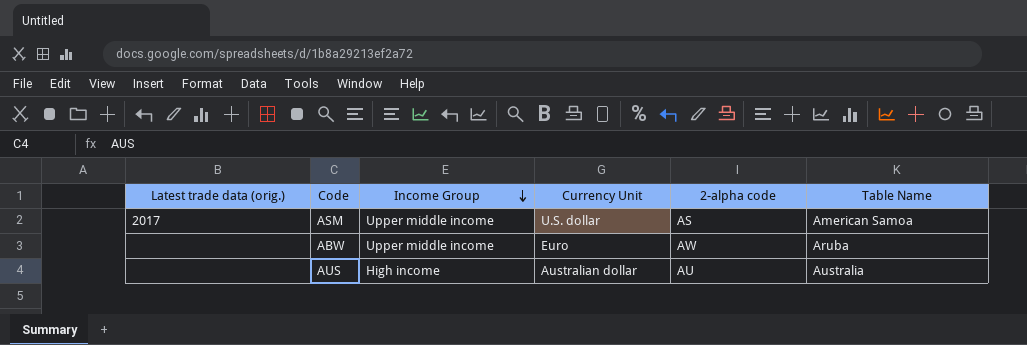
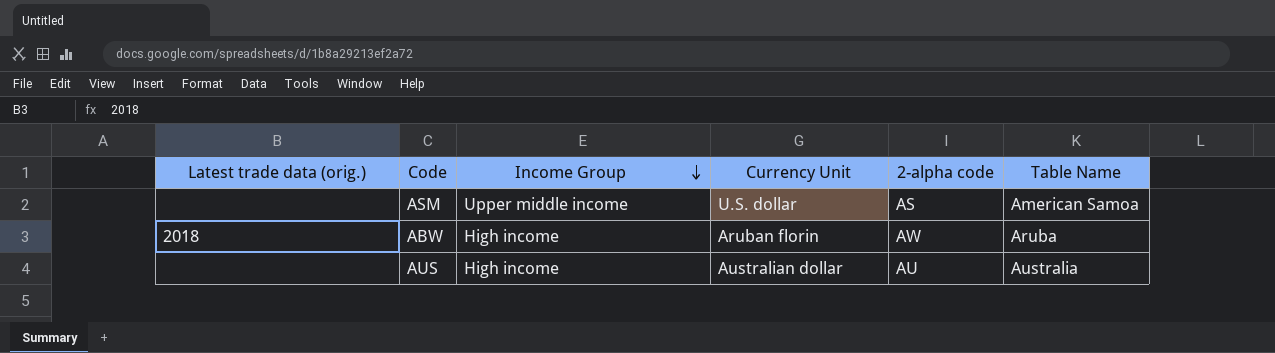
ASM | Latest trade data (orig.): 2017 -> none
ABW | Latest trade data (orig.): none -> 2018
ABW | Income Group: Upper middle income -> High income
ABW | Currency Unit: Euro -> Aruban florin

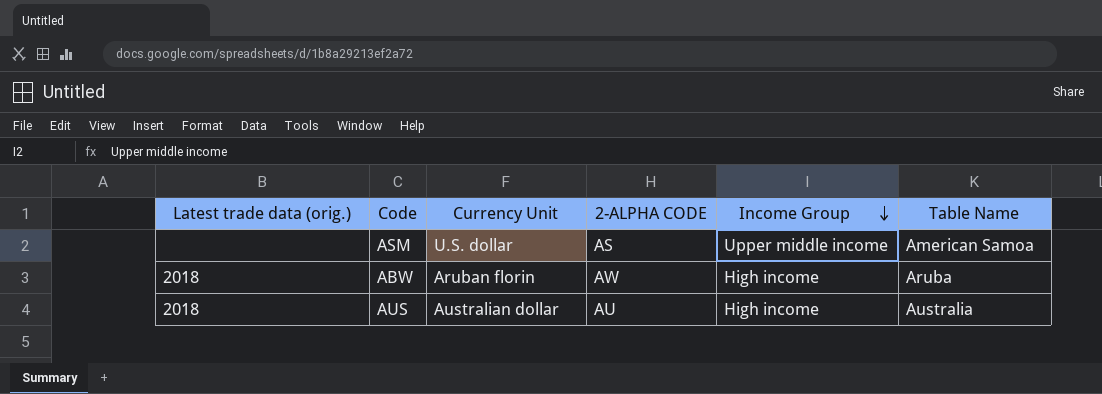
column name: 2-alpha code -> 2-ALPHA CODE
column Income Group | position: 3 -> 5
AUS | Latest trade data (orig.): none -> 2018

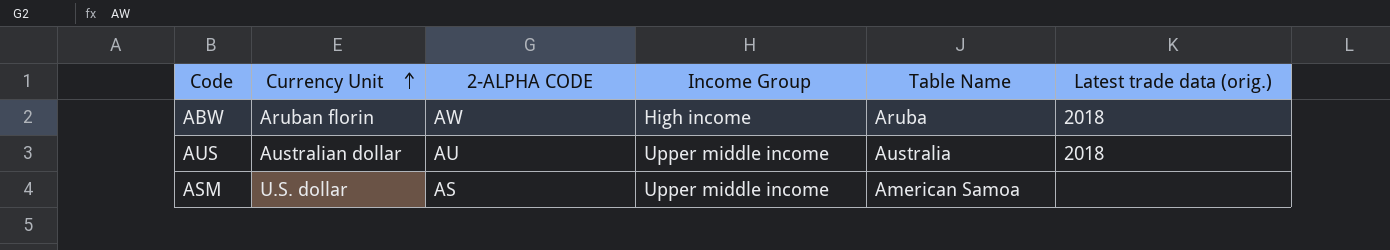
row order: Income Group descending -> Currency Unit ascending
column Latest trade data (orig.) | position: 1 -> 6
AUS | Income Group: High income -> Upper middle income

